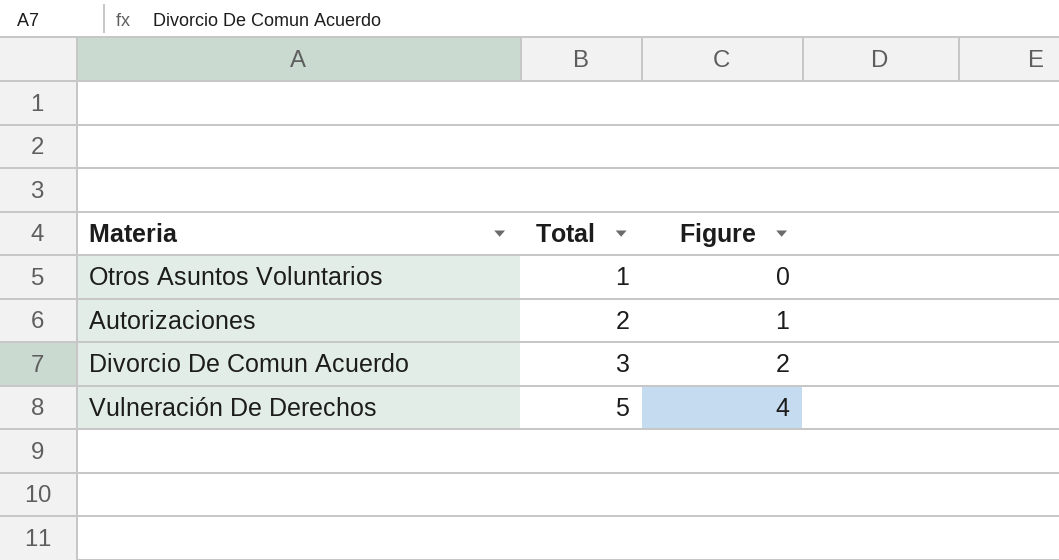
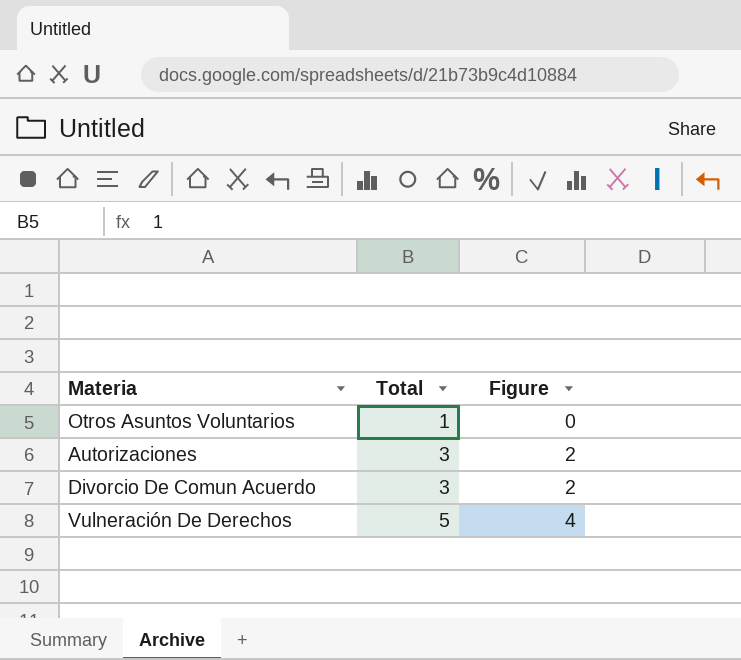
Autorizaciones | Total: 2 -> 3
Autorizaciones | Figure: 1 -> 2

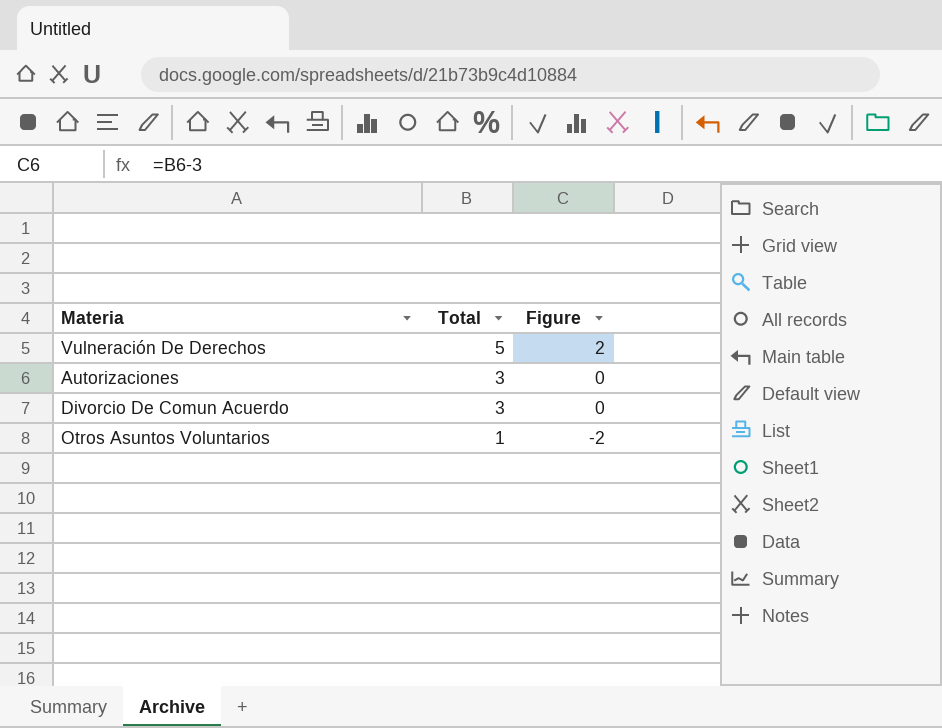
row order: Total ascending -> Total descending
column Figure | formula: [Total] - 1 -> [Total] - 3

